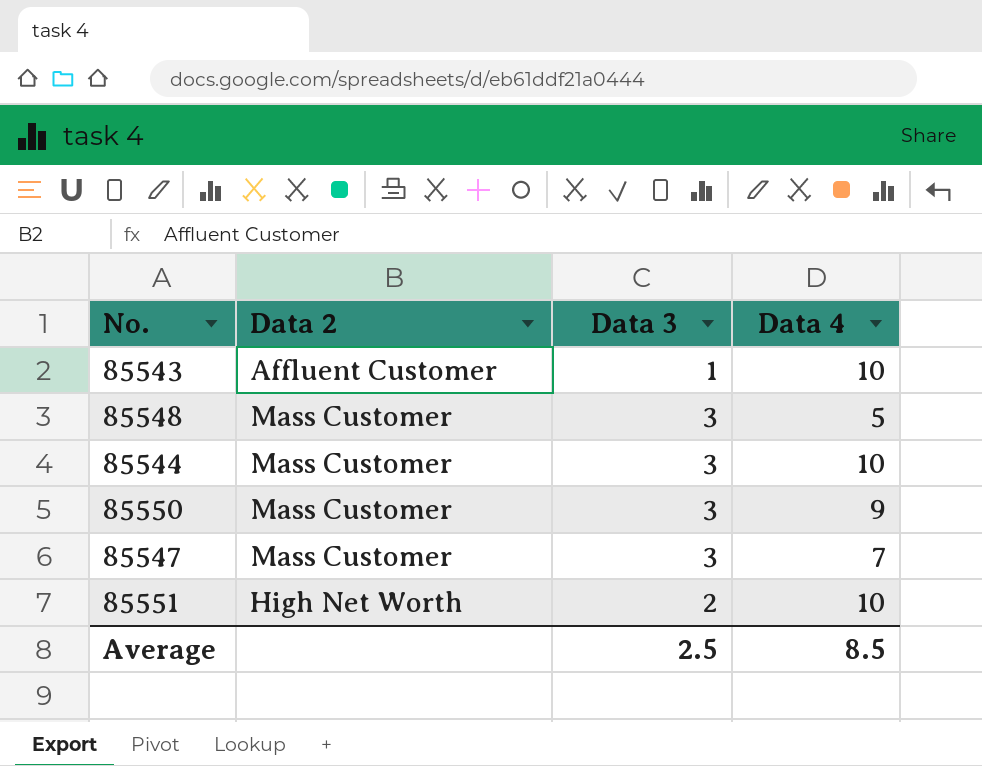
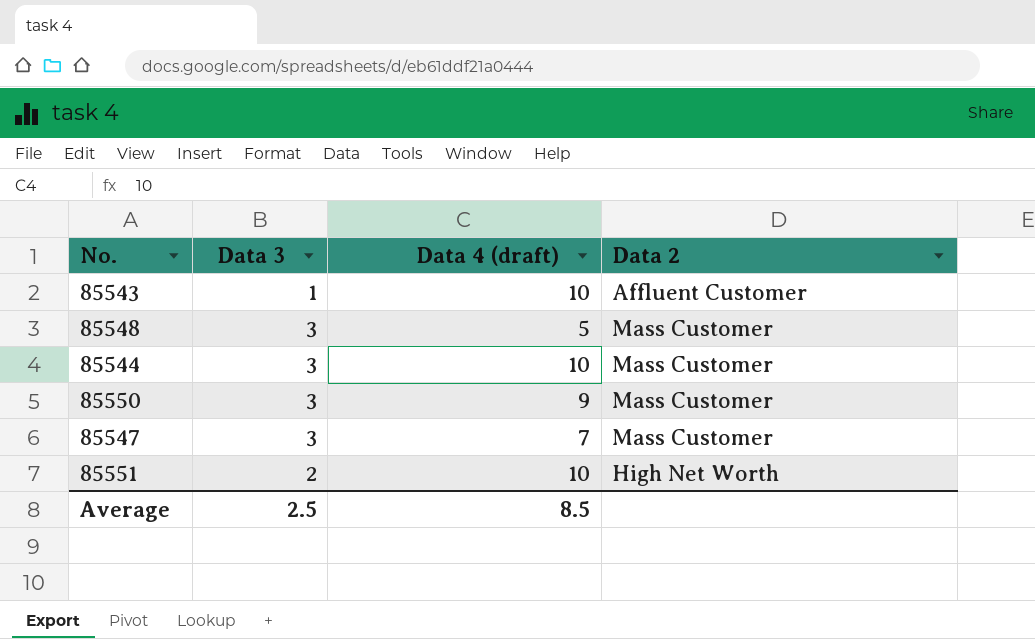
column name: Data 4 -> Data 4 (draft)
column Data 2 | position: 2 -> 4

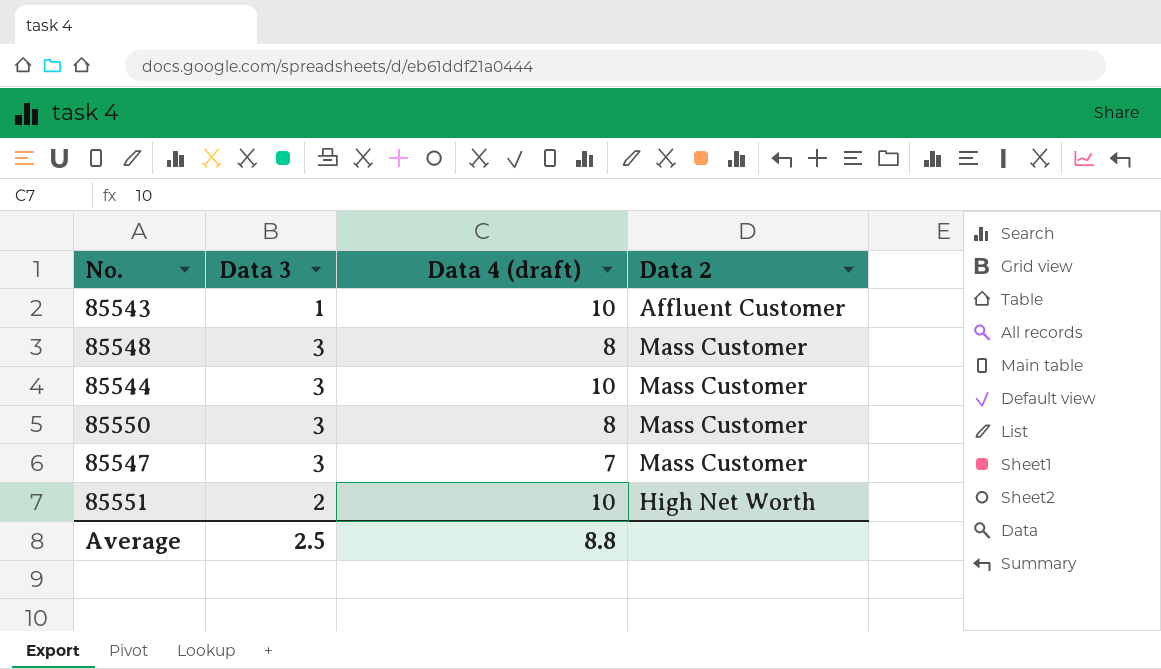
85548 | Data 4 (draft): 5 -> 8
85550 | Data 4 (draft): 9 -> 8
Average | Data 4 (draft): 8.5 -> 8.8

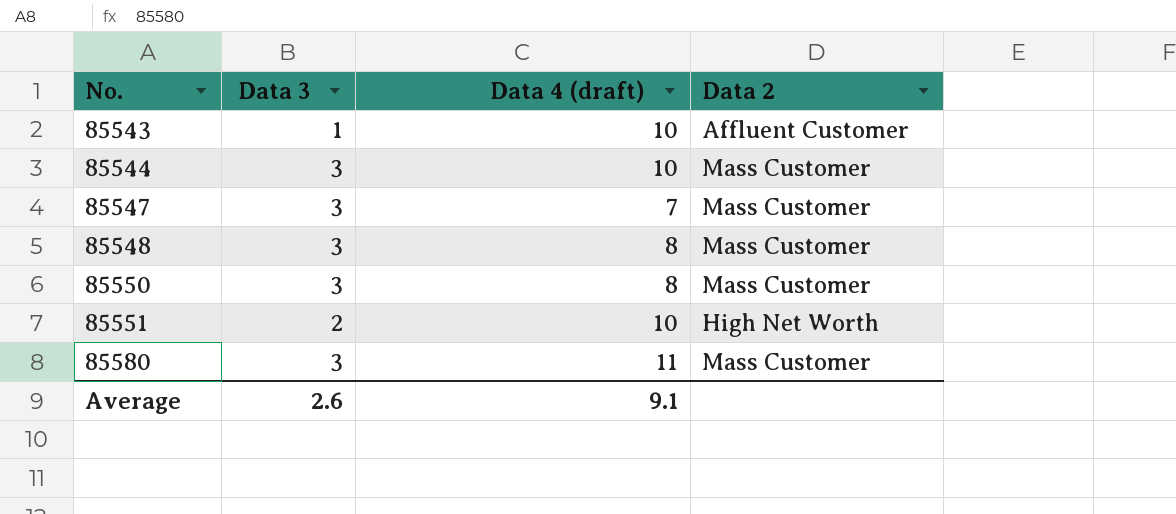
row order: none -> No. ascending
row 85580: none -> 3 | 11 | Mass Customer
Average | Data 3: 2.5 -> 2.6
Average | Data 4 (draft): 8.8 -> 9.1

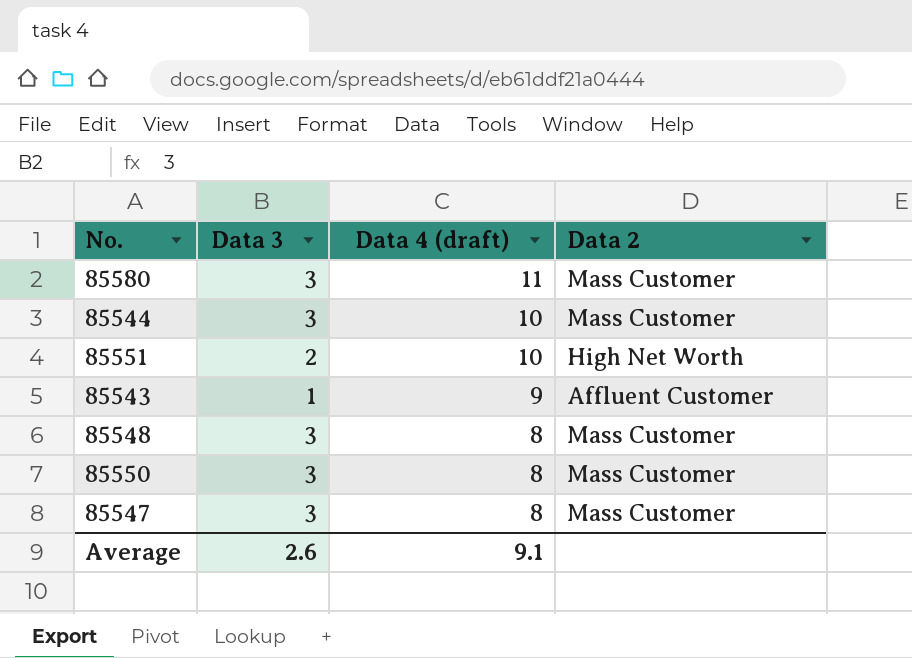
row order: No. ascending -> Data 4 (draft) descending
85543 | Data 4 (draft): 10 -> 9
85547 | Data 4 (draft): 7 -> 8

